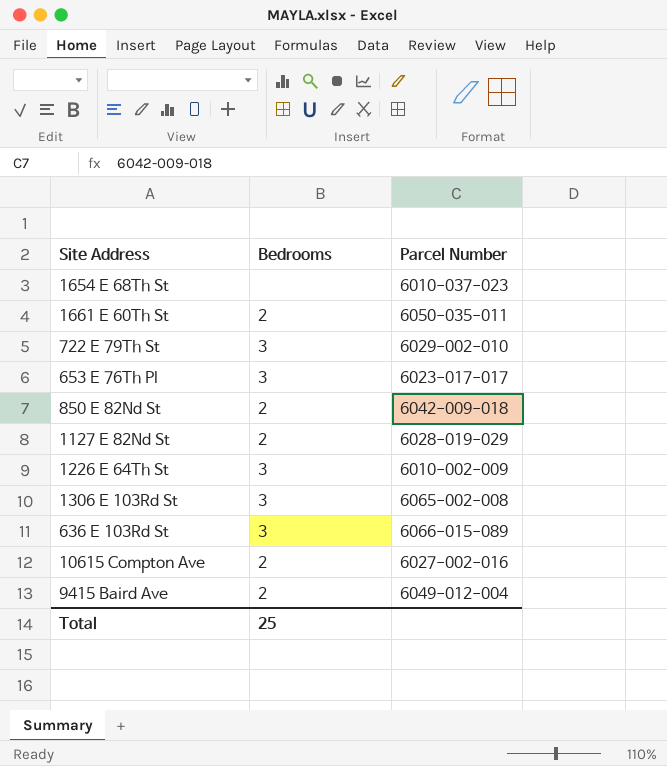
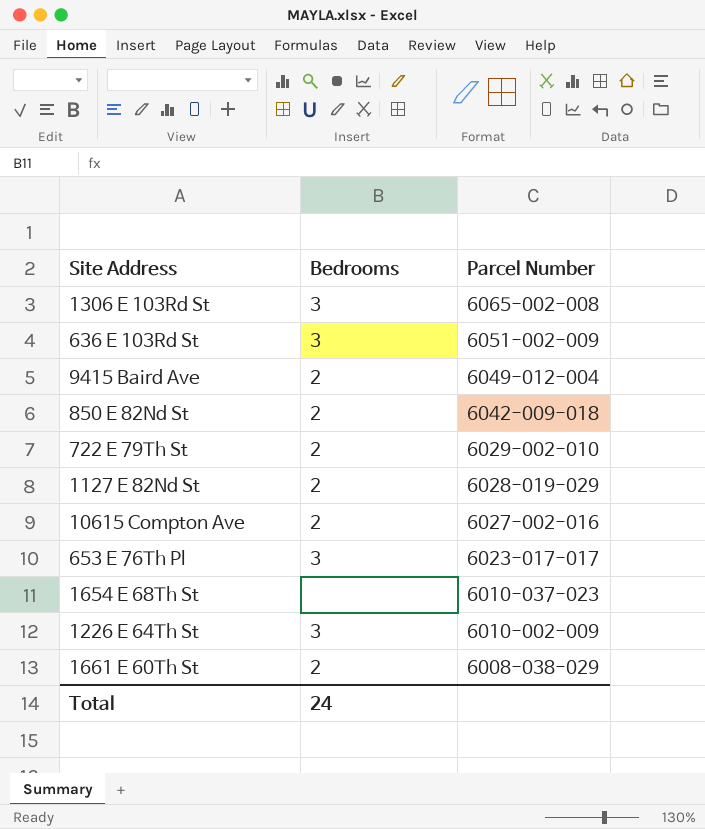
row order: none -> Parcel Number descending
636 E 103Rd St | Parcel Number: 6066-015-089 -> 6051-002-009
722 E 79Th St | Bedrooms: 3 -> 2
1661 E 60Th St | Parcel Number: 6050-035-011 -> 6008-038-029
Total | Bedrooms: 25 -> 24

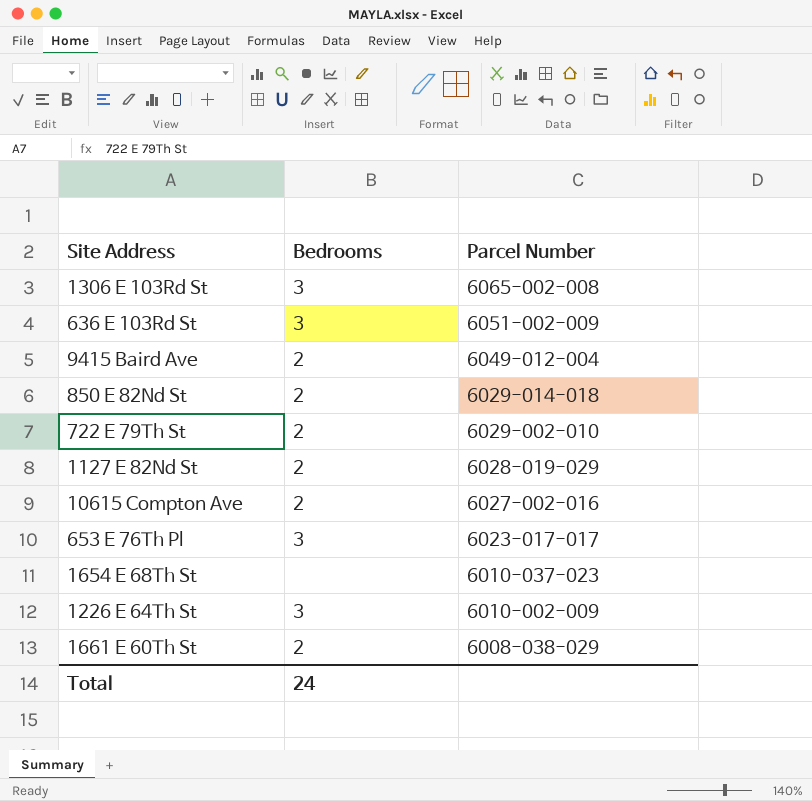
850 E 82Nd St | Parcel Number: 6042-009-018 -> 6029-014-018

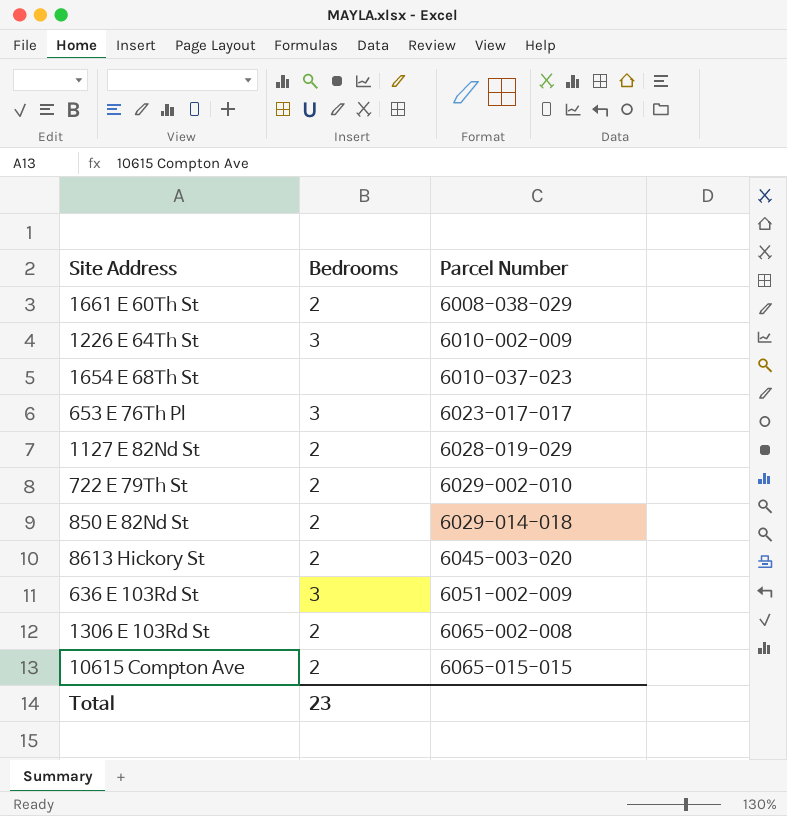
row order: Parcel Number descending -> Parcel Number ascending
row 9415 Baird Ave: 2 | 6049-012-004 -> none
row 8613 Hickory St: none -> 2 | 6045-003-020
1306 E 103Rd St | Bedrooms: 3 -> 2
10615 Compton Ave | Parcel Number: 6027-002-016 -> 6065-015-015
Total | Bedrooms: 24 -> 23

